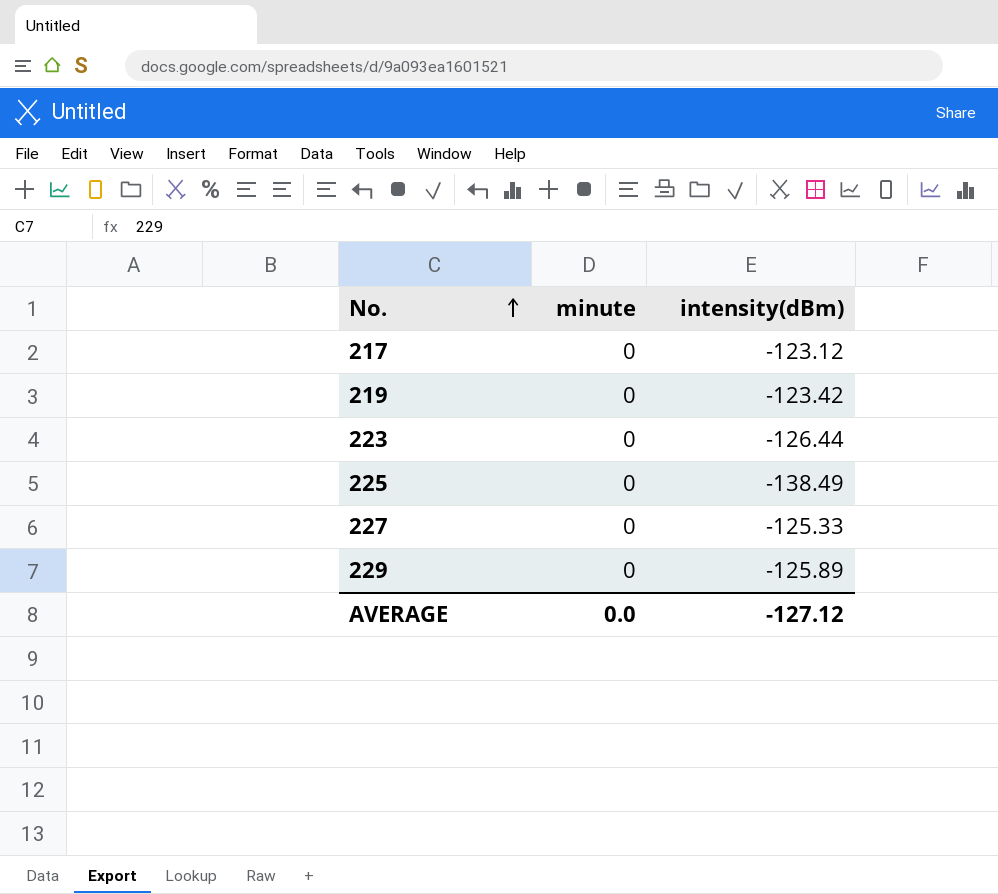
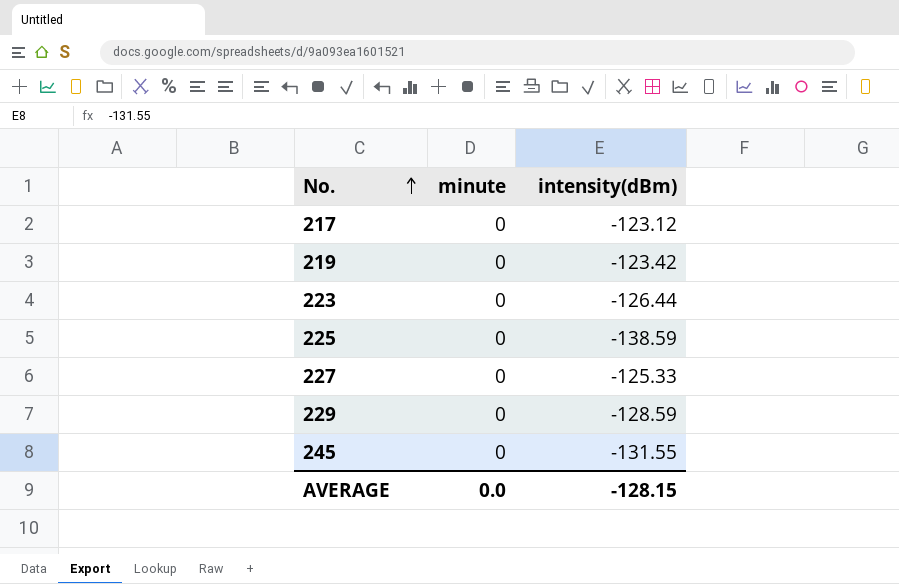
225 | intensity(dBm): -138.49 -> -138.59
229 | intensity(dBm): -125.89 -> -128.59
row 245: none -> 0 | -131.55
AVERAGE | intensity(dBm): -127.12 -> -128.15

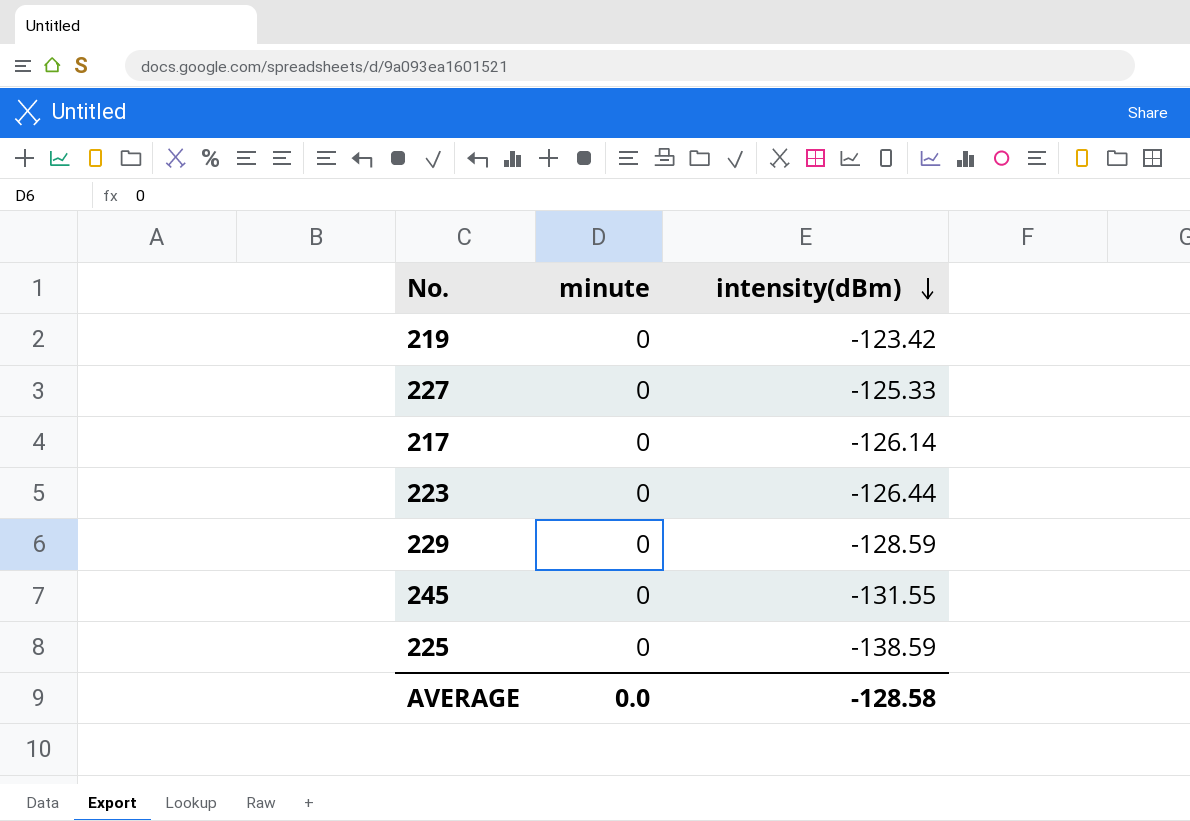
row order: No. ascending -> intensity(dBm) descending
217 | intensity(dBm): -123.12 -> -126.14
AVERAGE | intensity(dBm): -128.15 -> -128.58

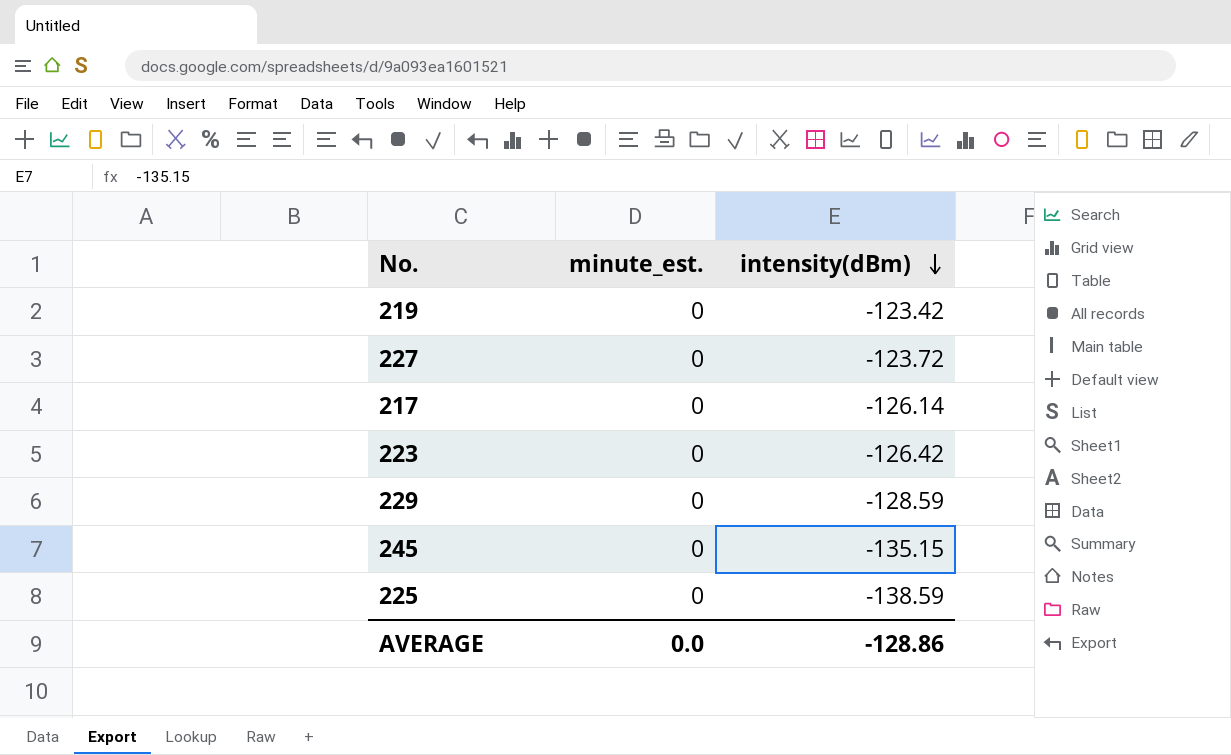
column name: minute -> minute_est.
227 | intensity(dBm): -125.33 -> -123.72
223 | intensity(dBm): -126.44 -> -126.42
245 | intensity(dBm): -131.55 -> -135.15
AVERAGE | intensity(dBm): -128.58 -> -128.86

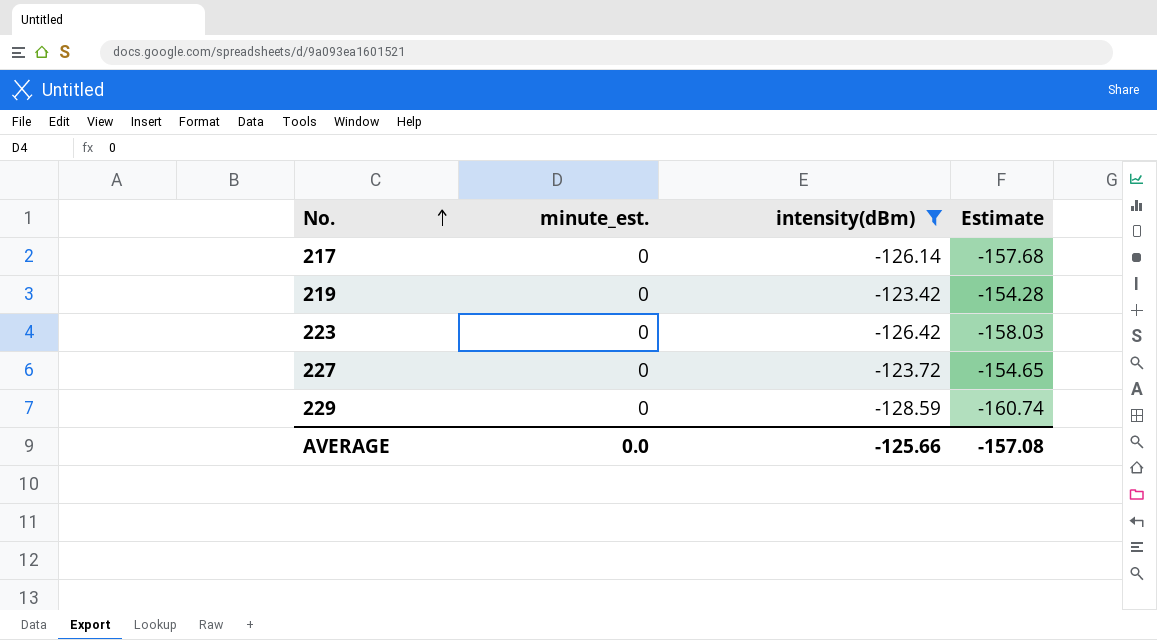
filter: none -> intensity(dBm) >= -128.59
row order: intensity(dBm) descending -> No. ascending
column Estimate | formula: none -> [intensity(dBm)] * 1.25
AVERAGE | intensity(dBm): -128.86 -> -125.66

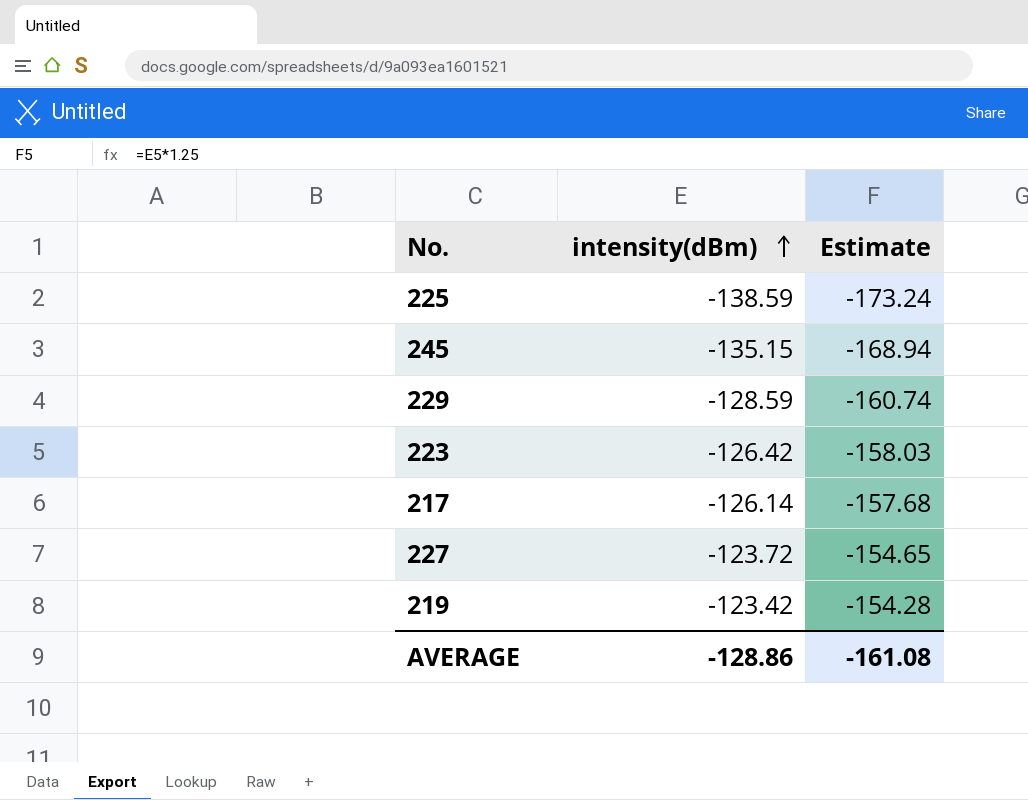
filter: intensity(dBm) >= -128.59 -> none
row order: No. ascending -> intensity(dBm) ascending
column minute_est. | position: 2 -> none
AVERAGE | intensity(dBm): -125.66 -> -128.86
AVERAGE | Estimate: -157.08 -> -161.08

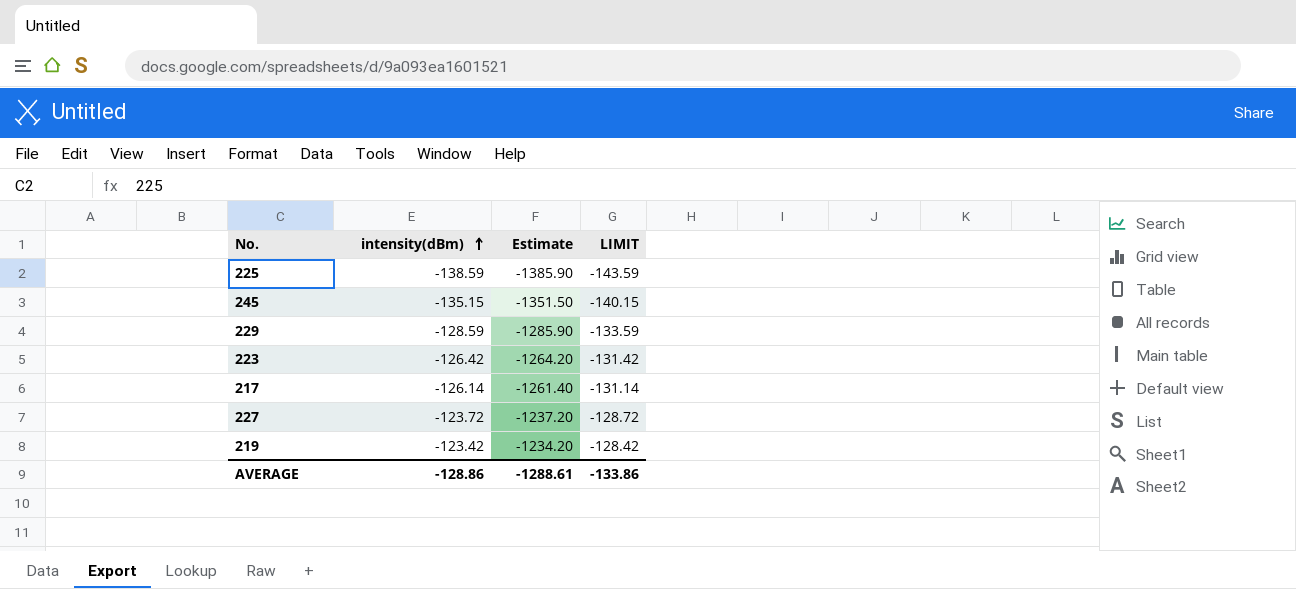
column Estimate | formula: [intensity(dBm)] * 1.25 -> [intensity(dBm)] * 10
column LIMIT | formula: none -> [intensity(dBm)] - 5
AVERAGE | Estimate: -161.08 -> -1288.61

